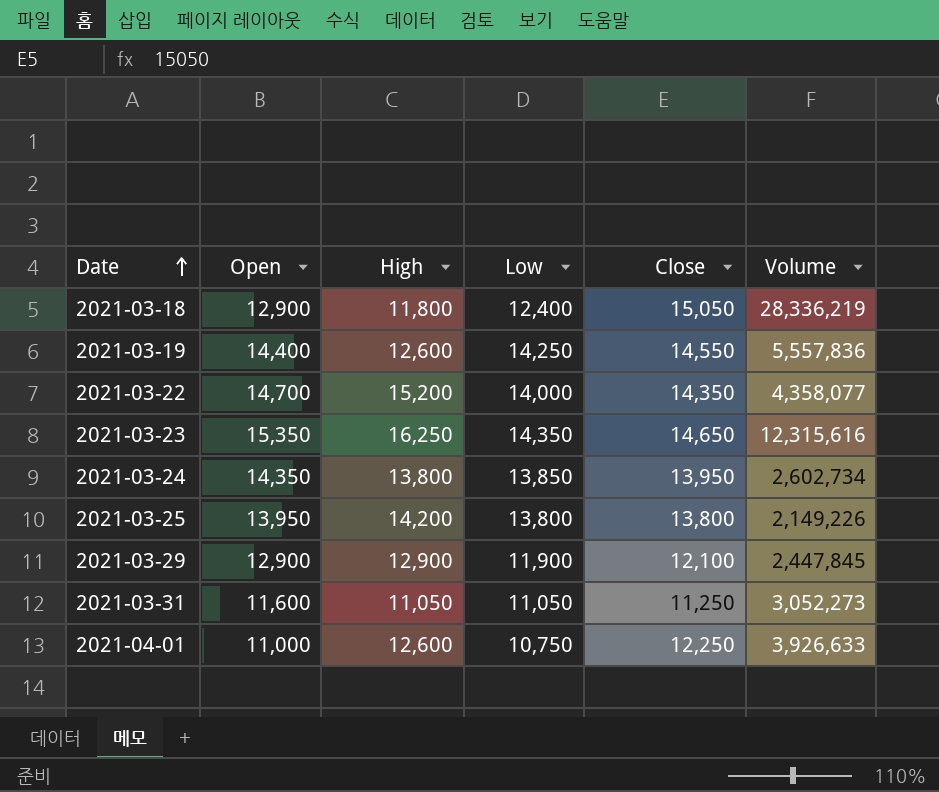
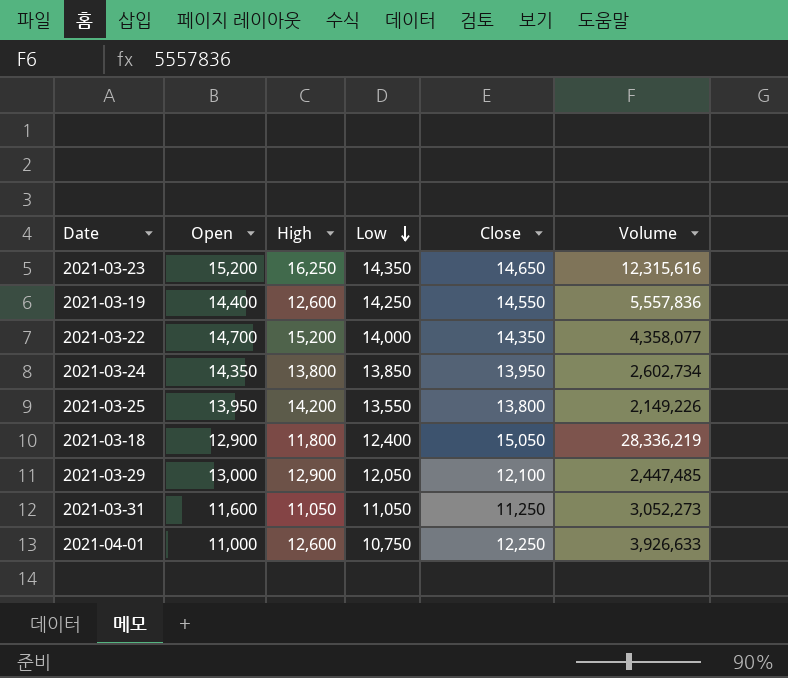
row order: Date ascending -> Low descending
2021-03-23 | Open: 15,350 -> 15,200
2021-03-25 | Low: 13,800 -> 13,550
2021-03-29 | Open: 12,900 -> 13,000
2021-03-29 | Low: 11,900 -> 12,050
2021-03-29 | Volume: 2,447,845 -> 2,447,485

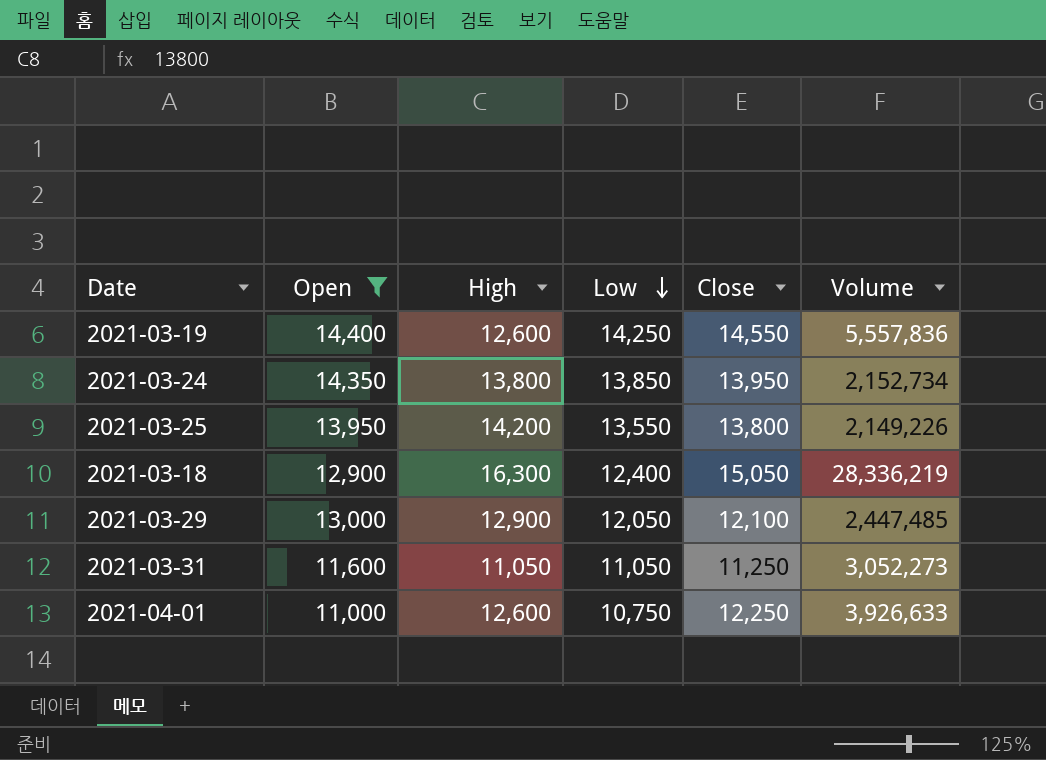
filter: none -> Open <= 14,400
2021-03-24 | Volume: 2,602,734 -> 2,152,734
2021-03-18 | High: 11,800 -> 16,300

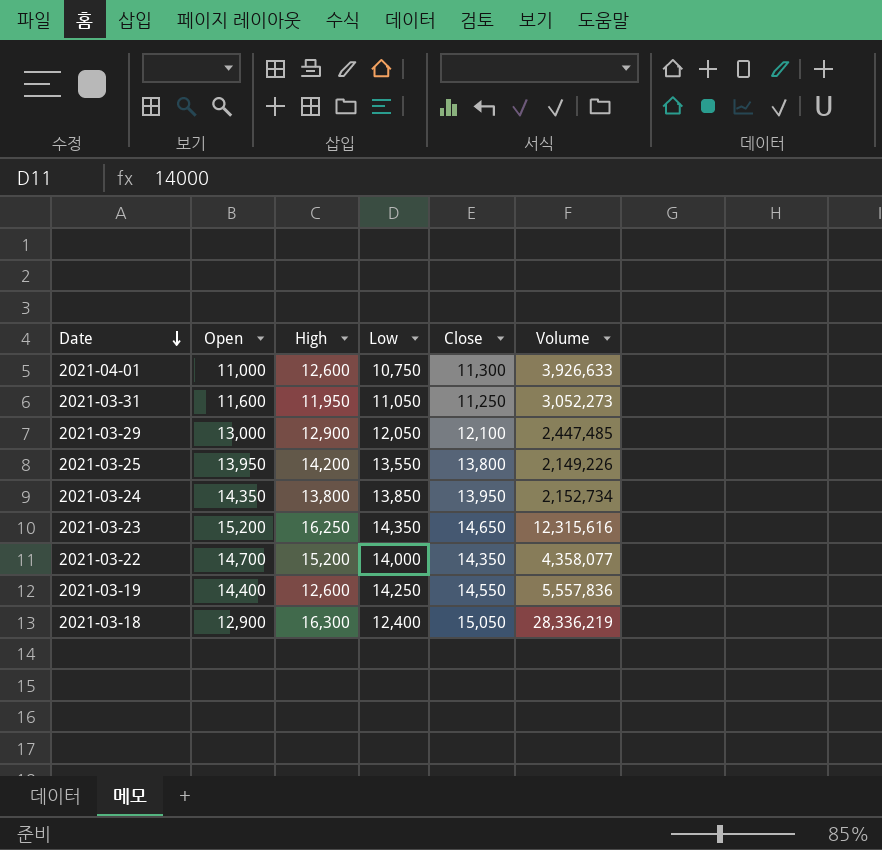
filter: Open <= 14,400 -> none
row order: Low descending -> Date descending
2021-04-01 | Close: 12,250 -> 11,300
2021-03-31 | High: 11,050 -> 11,950

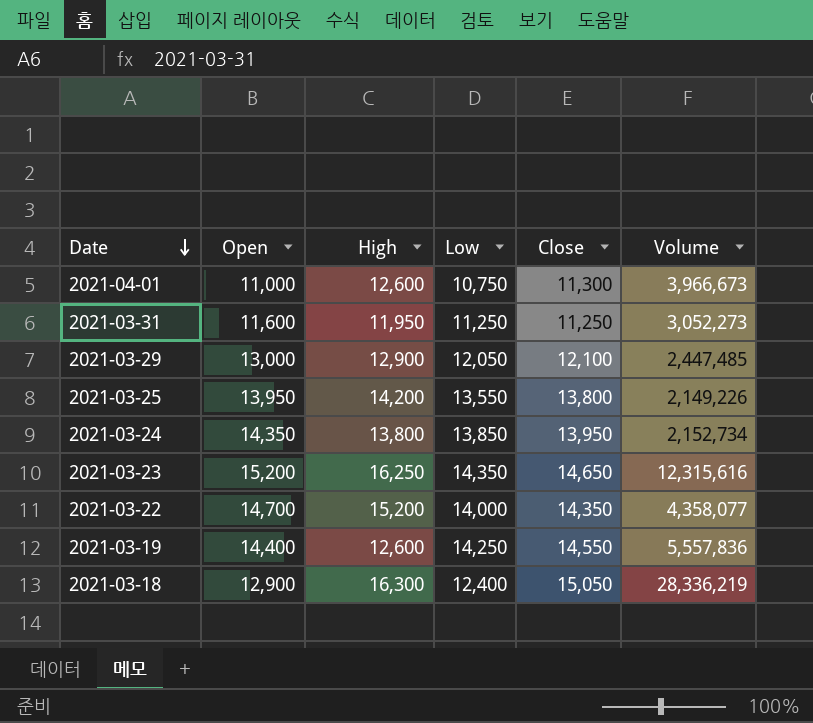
2021-04-01 | Volume: 3,926,633 -> 3,966,673
2021-03-31 | Low: 11,050 -> 11,250

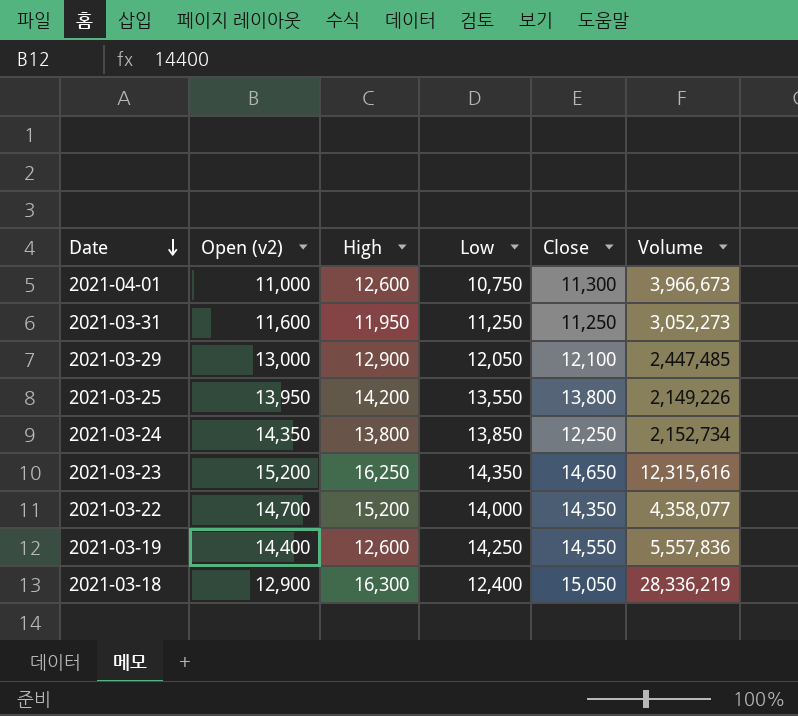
column name: Open -> Open (v2)
2021-03-24 | Close: 13,950 -> 12,250

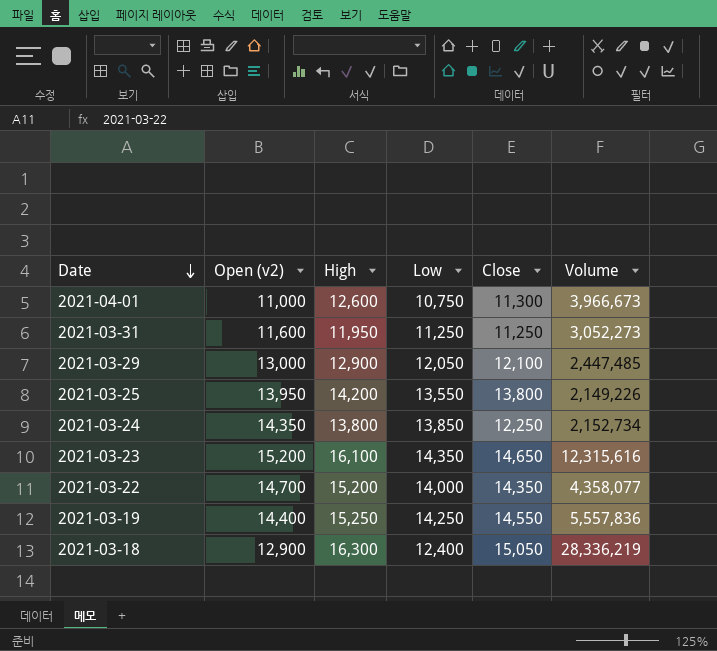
2021-03-23 | High: 16,250 -> 16,100
2021-03-19 | High: 12,600 -> 15,250

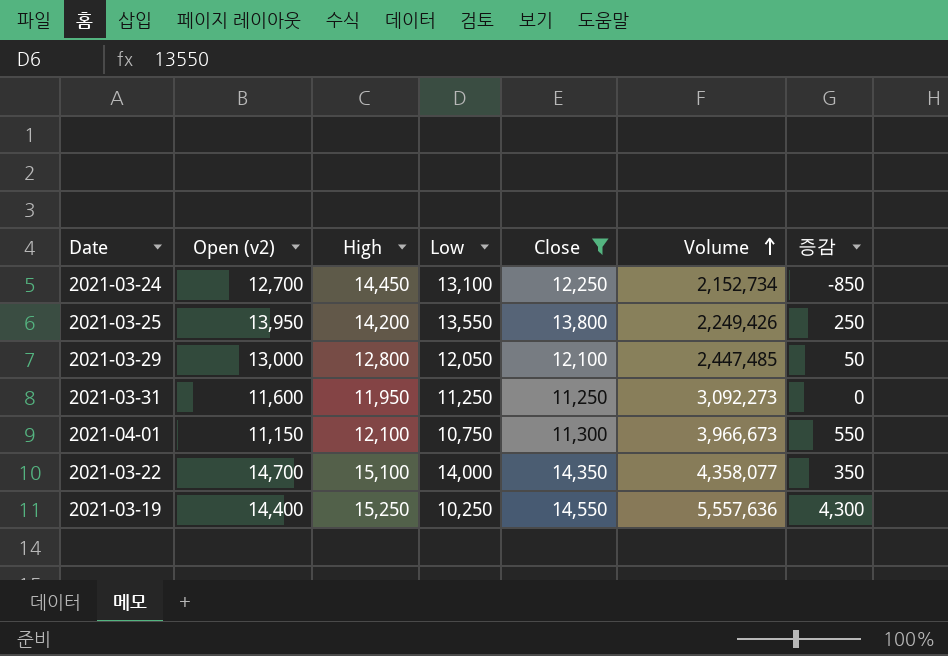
filter: none -> Close <= 14,550
row order: Date descending -> Volume ascending
column 증감 | formula: none -> [Close] - [Low]
2021-03-24 | Open (v2): 14,350 -> 12,700
2021-03-24 | High: 13,800 -> 14,450
2021-03-24 | Low: 13,850 -> 13,100
2021-03-25 | Volume: 2,149,226 -> 2,249,426
2021-03-29 | High: 12,900 -> 12,800
2021-03-31 | Volume: 3,052,273 -> 3,092,273
2021-04-01 | Open (v2): 11,000 -> 11,150
2021-04-01 | High: 12,600 -> 12,100
2021-03-22 | High: 15,200 -> 15,100
2021-03-19 | Low: 14,250 -> 10,250
2021-03-19 | Volume: 5,557,836 -> 5,557,636

